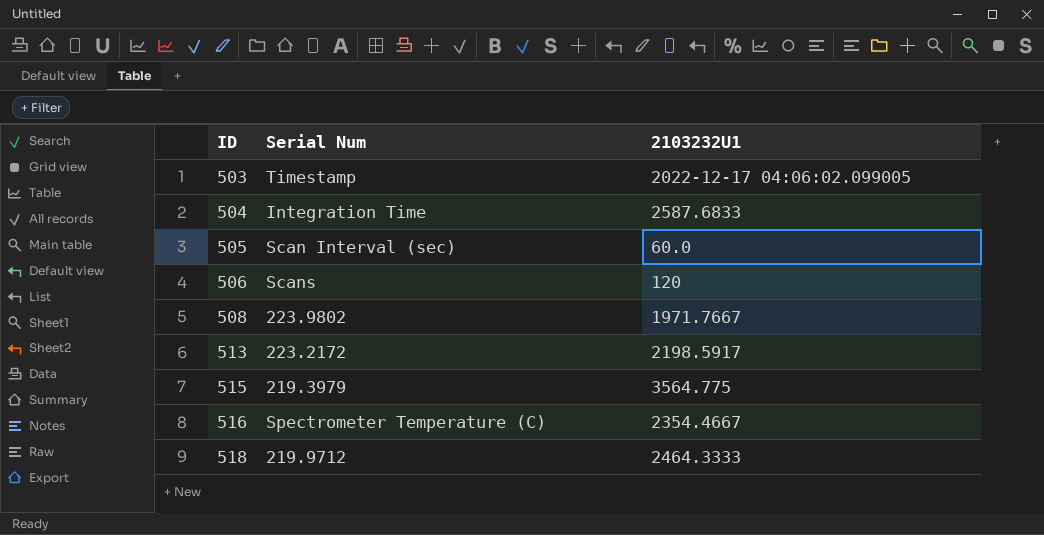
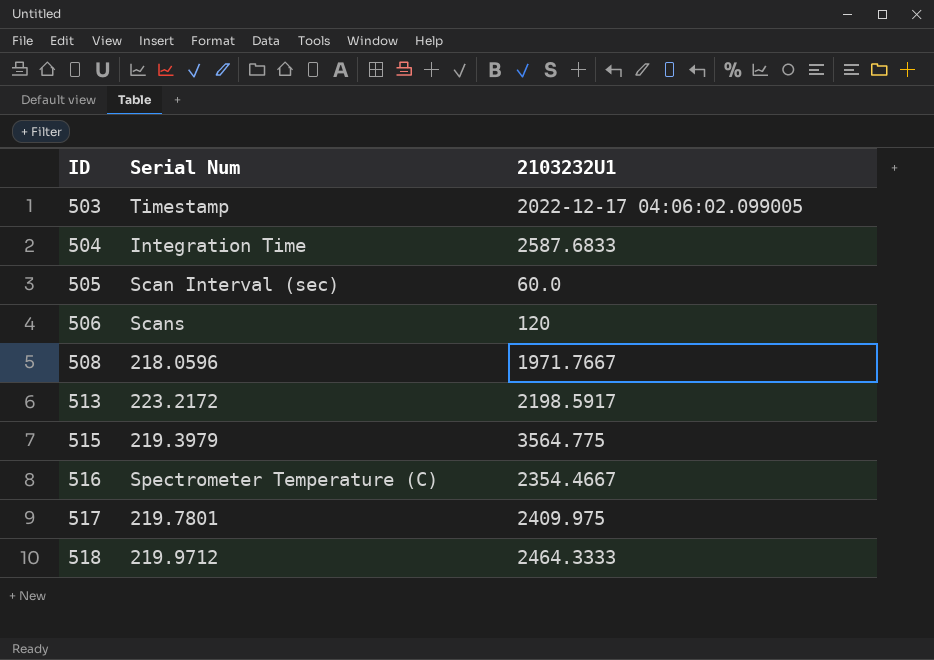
508 | Serial Num: 223.9802 -> 218.0596
row 517: none -> 219.7801 | 2409.975

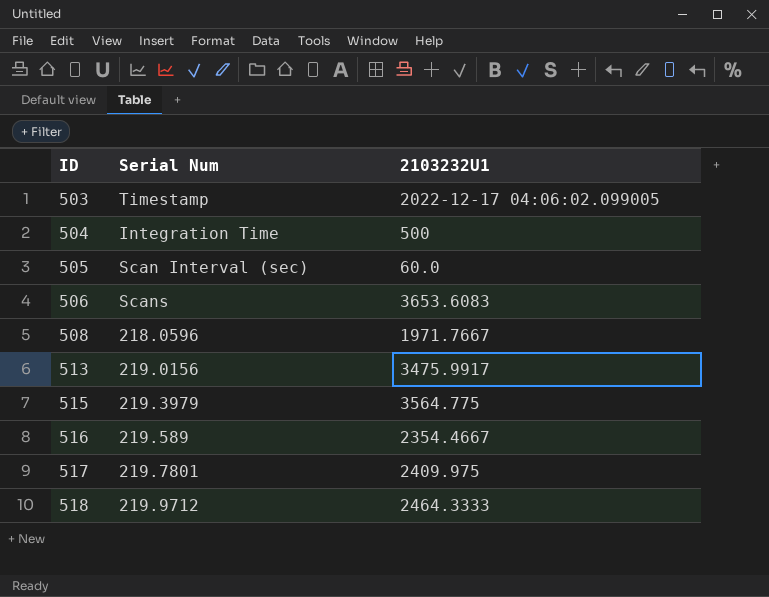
504 | 2103232U1: 2587.6833 -> 500
506 | 2103232U1: 120 -> 3653.6083
513 | Serial Num: 223.2172 -> 219.0156
513 | 2103232U1: 2198.5917 -> 3475.9917
516 | Serial Num: Spectrometer Temperature (C) -> 219.589

